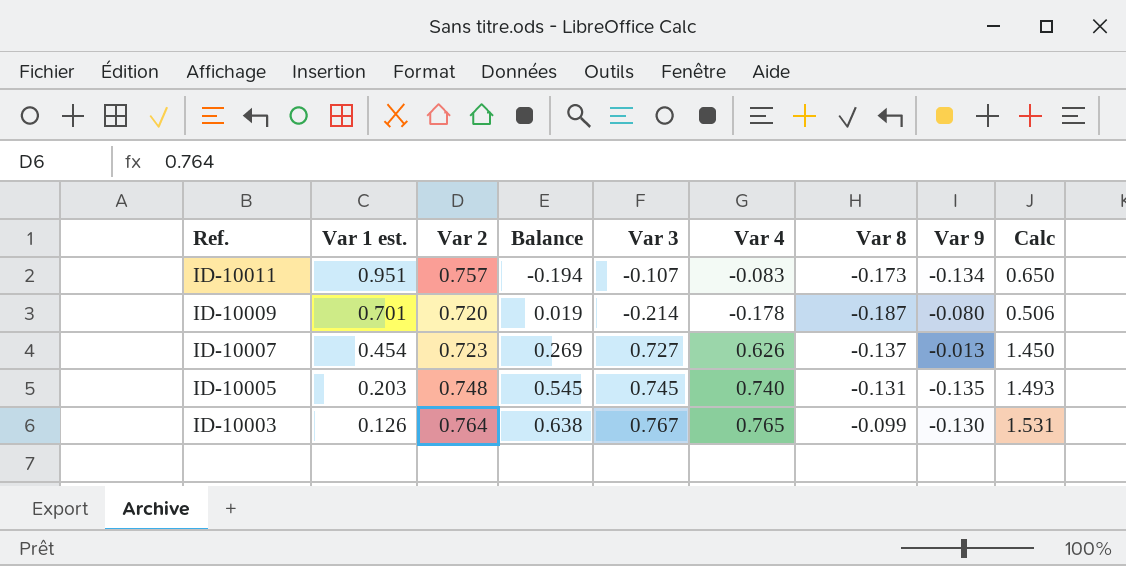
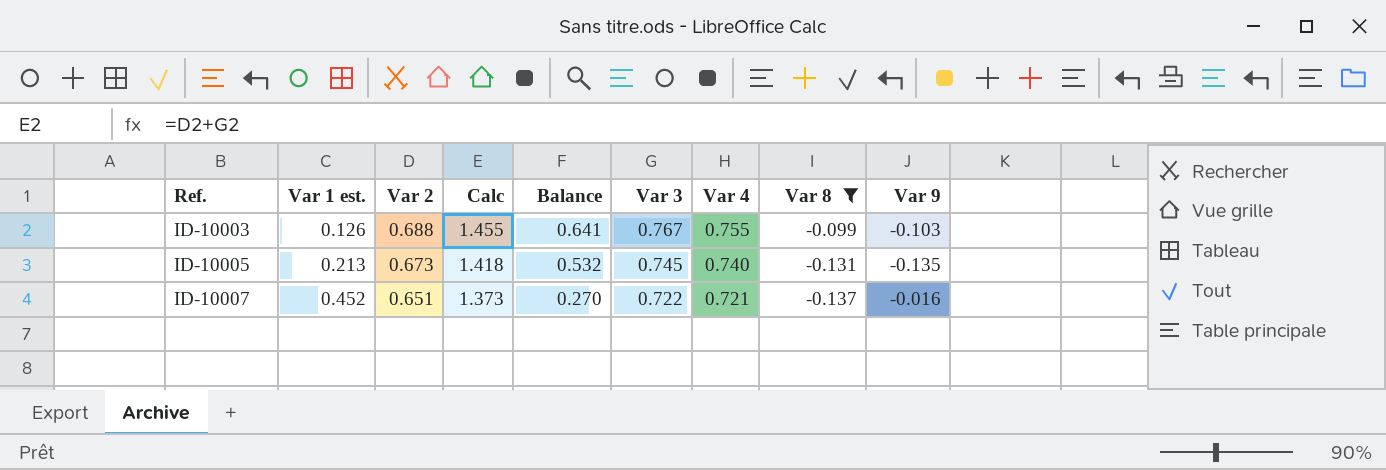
filter: none -> Var 8 >= -0.137
row order: Ref. descending -> Ref. ascending
column Calc | position: 9 -> 4
column Balance | formula: [Var 2] - [Var 1 est.] -> [Var 3] - [Var 1 est.]
ID-10003 | Var 2: 0.764 -> 0.688
ID-10003 | Calc: 1.531 -> 1.455
ID-10003 | Var 4: 0.765 -> 0.755
ID-10003 | Var 9: -0.130 -> -0.103
ID-10005 | Var 1 est.: 0.203 -> 0.213
ID-10005 | Var 2: 0.748 -> 0.673
ID-10005 | Calc: 1.493 -> 1.418
ID-10007 | Var 1 est.: 0.454 -> 0.452
ID-10007 | Var 2: 0.723 -> 0.651
ID-10007 | Calc: 1.450 -> 1.373
ID-10007 | Var 3: 0.727 -> 0.722
ID-10007 | Var 4: 0.626 -> 0.721
ID-10007 | Var 9: -0.013 -> -0.016

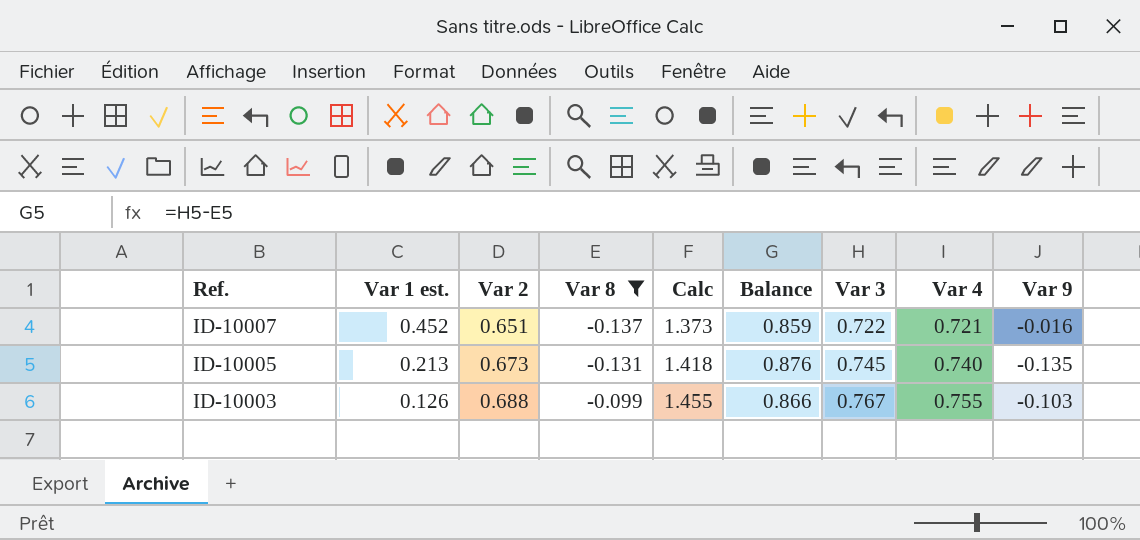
row order: Ref. ascending -> Ref. descending
column Var 8 | position: 8 -> 4
column Balance | formula: [Var 3] - [Var 1 est.] -> [Var 3] - [Var 8]

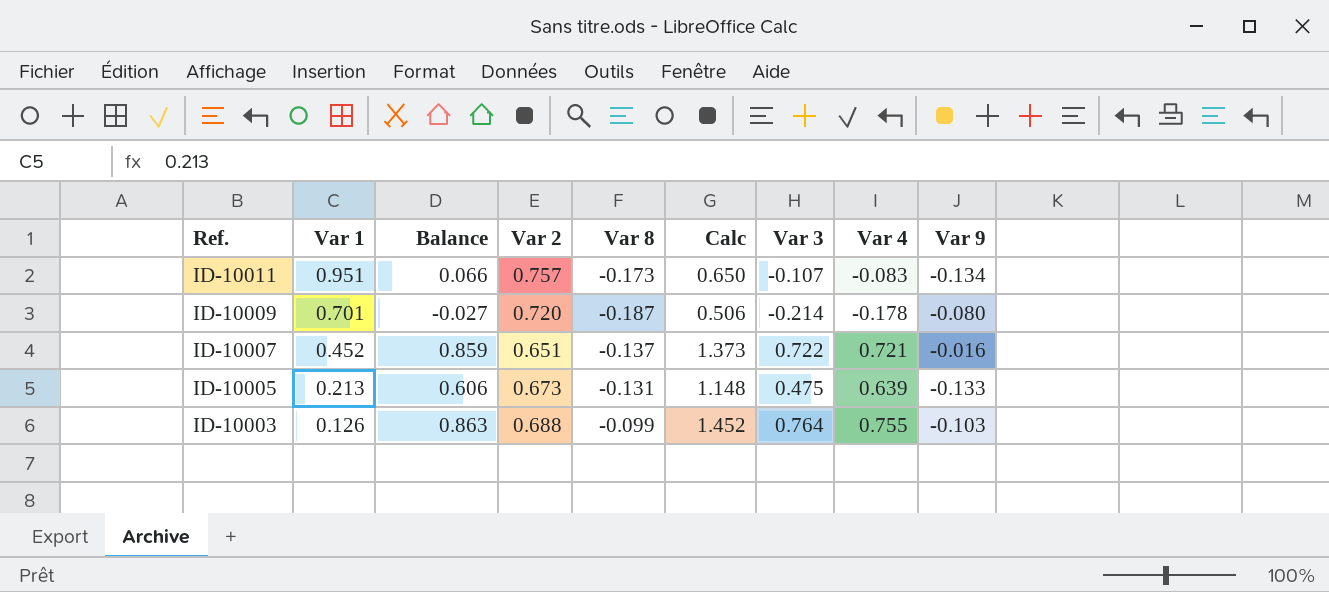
filter: Var 8 >= -0.137 -> none
column name: Var 1 est. -> Var 1
column Balance | position: 6 -> 3
ID-10005 | Balance: 0.876 -> 0.606
ID-10005 | Calc: 1.418 -> 1.148
ID-10005 | Var 3: 0.745 -> 0.475
ID-10005 | Var 4: 0.740 -> 0.639
ID-10005 | Var 9: -0.135 -> -0.133
ID-10003 | Balance: 0.866 -> 0.863
ID-10003 | Calc: 1.455 -> 1.452
ID-10003 | Var 3: 0.767 -> 0.764

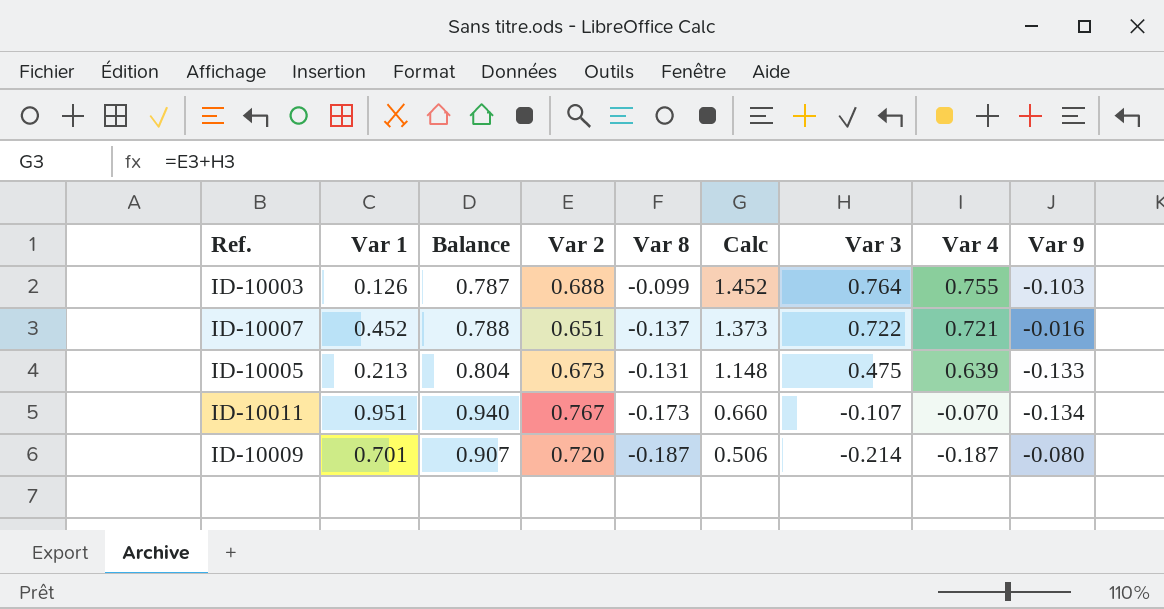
row order: Ref. descending -> Calc descending
column Balance | formula: [Var 3] - [Var 8] -> [Var 2] - [Var 8]
ID-10011 | Var 2: 0.757 -> 0.767
ID-10011 | Calc: 0.650 -> 0.660
ID-10011 | Var 4: -0.083 -> -0.070
ID-10009 | Var 4: -0.178 -> -0.187

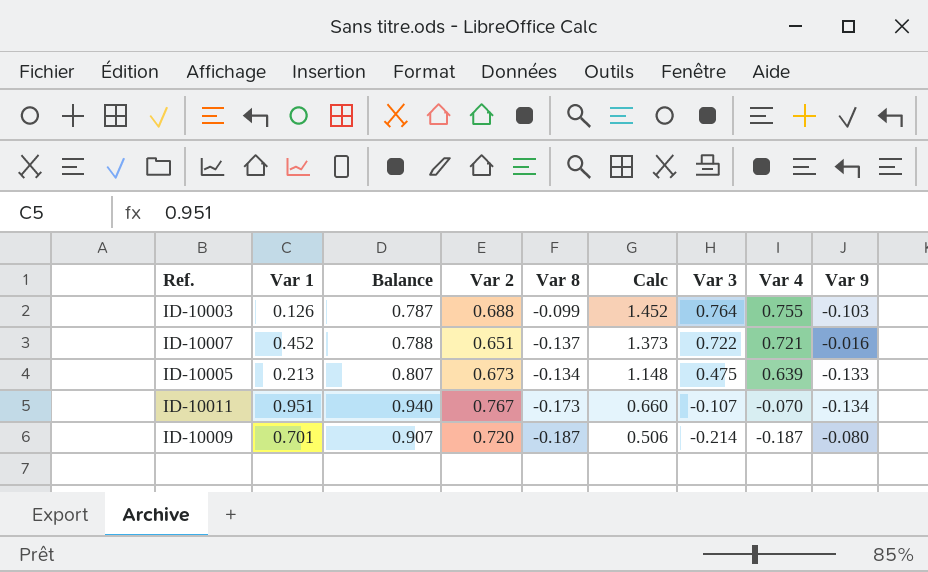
ID-10005 | Balance: 0.804 -> 0.807
ID-10005 | Var 8: -0.131 -> -0.134

